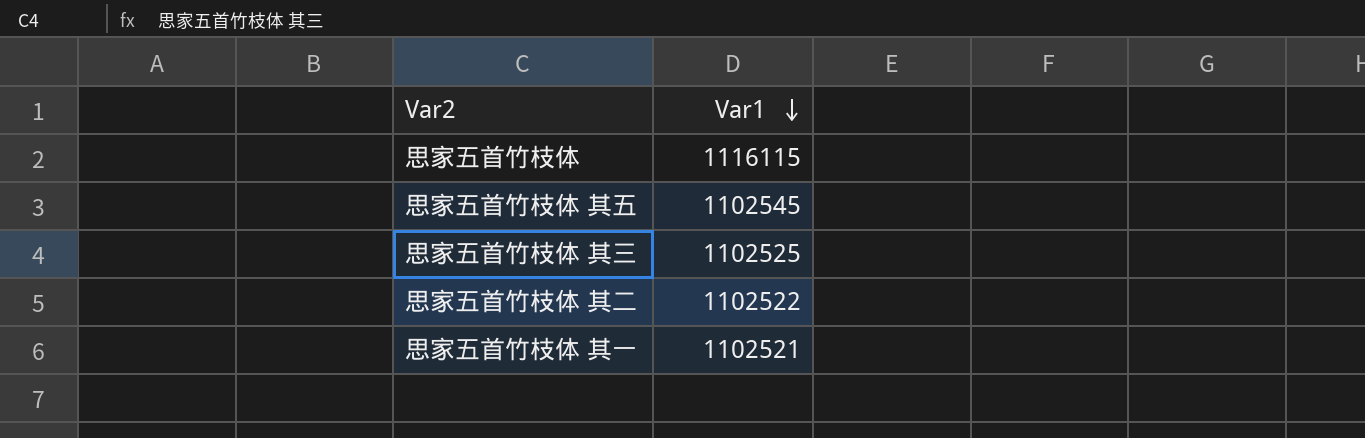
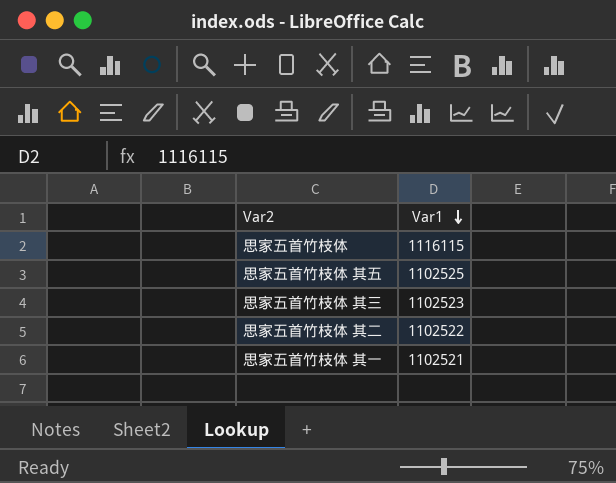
思家五首竹枝体 其五 | Var1: 1102545 -> 1102525
思家五首竹枝体 其三 | Var1: 1102525 -> 1102523

